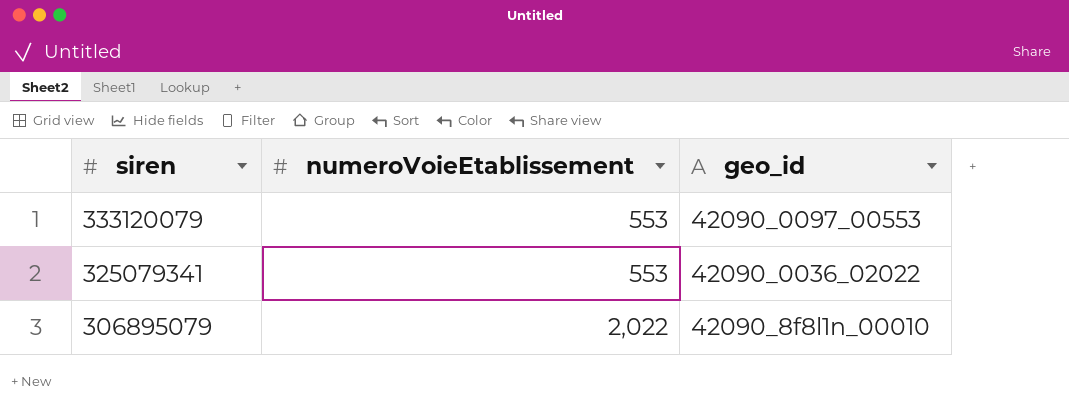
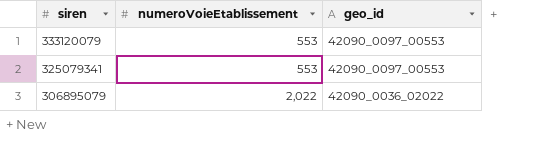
325079341 | geo_id: 42090_0036_02022 -> 42090_0097_00553
306895079 | geo_id: 42090_8f8l1n_00010 -> 42090_0036_02022

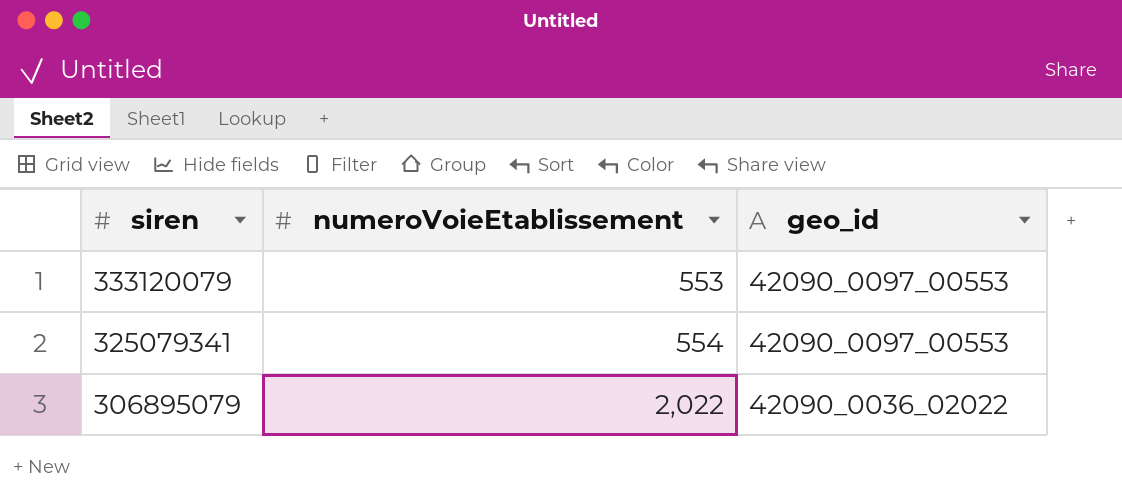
325079341 | numeroVoieEtablissement: 553 -> 554

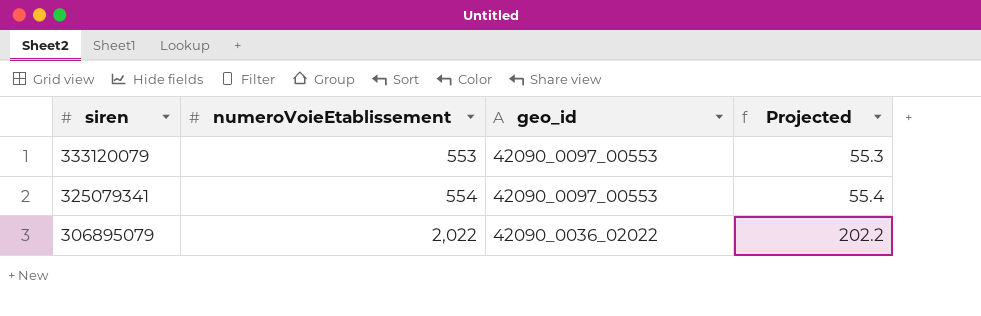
column Projected | formula: none -> [numeroVoieEtablissement] * 0.1

